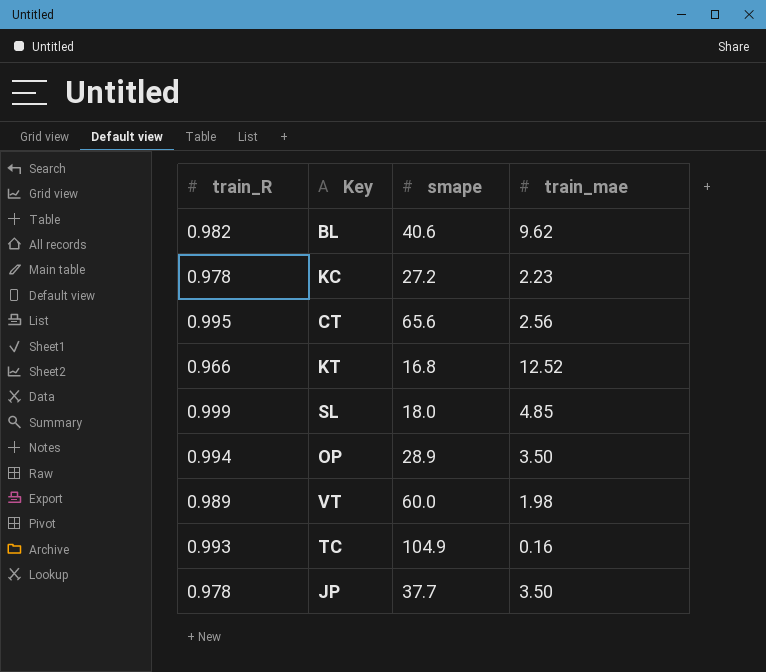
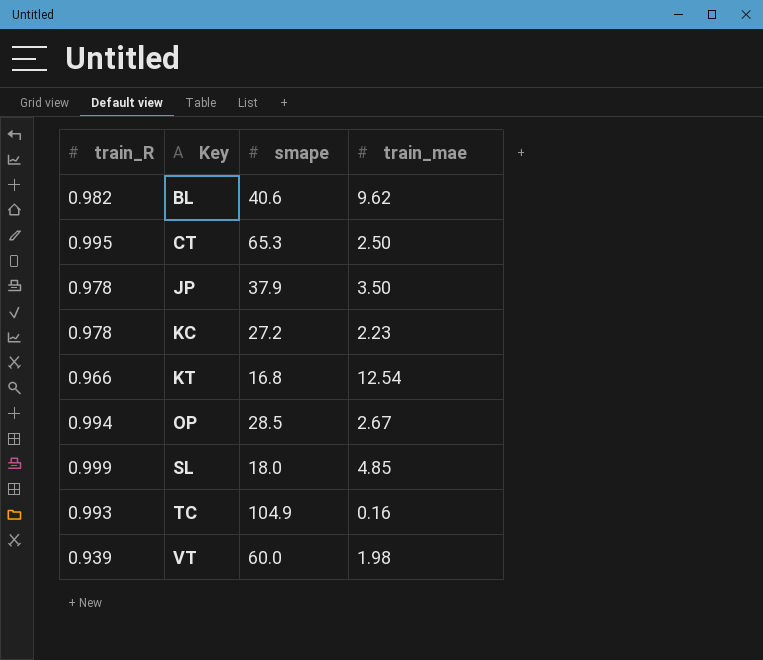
row order: none -> Key ascending
CT | smape: 65.6 -> 65.3
CT | train_mae: 2.56 -> 2.50
JP | smape: 37.7 -> 37.9
KT | train_mae: 12.52 -> 12.54
OP | smape: 28.9 -> 28.5
OP | train_mae: 3.50 -> 2.67
VT | train_R: 0.989 -> 0.939

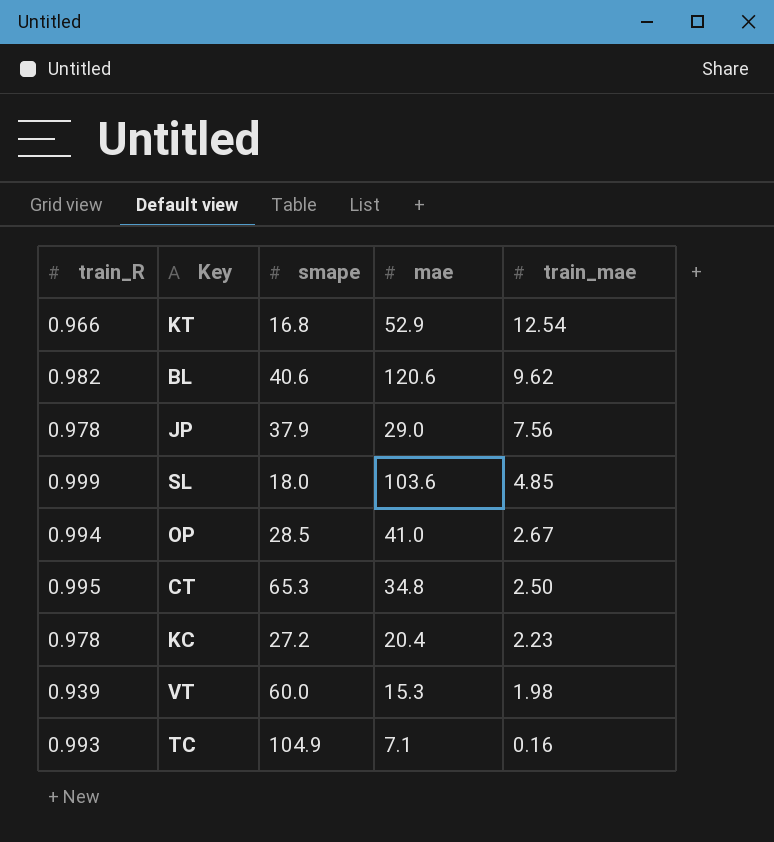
row order: Key ascending -> train_mae descending
column mae | position: none -> 4
JP | train_mae: 3.50 -> 7.56

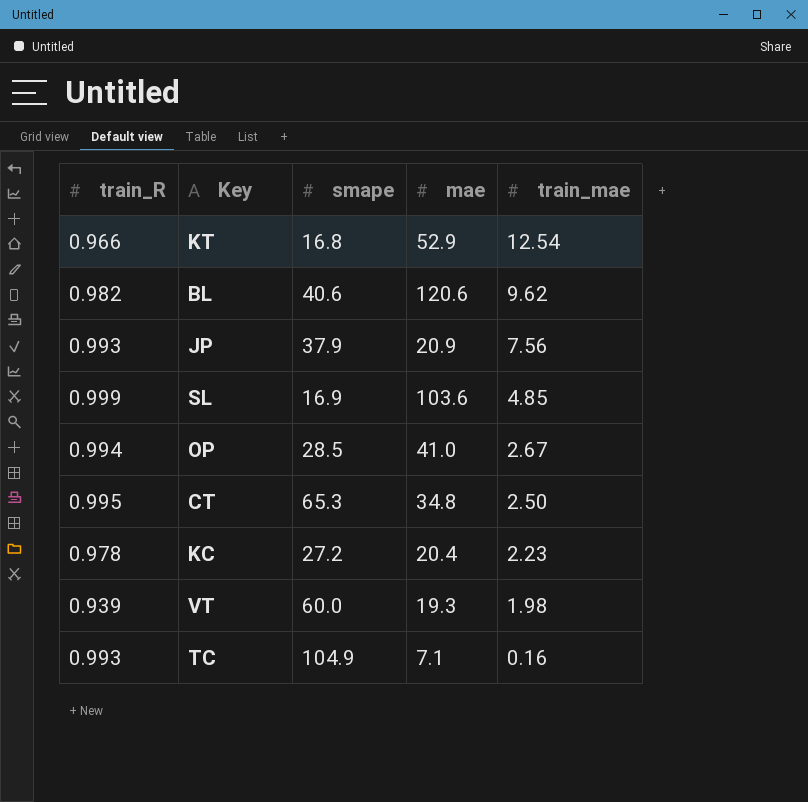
JP | train_R: 0.978 -> 0.993
JP | mae: 29.0 -> 20.9
SL | smape: 18.0 -> 16.9
VT | mae: 15.3 -> 19.3

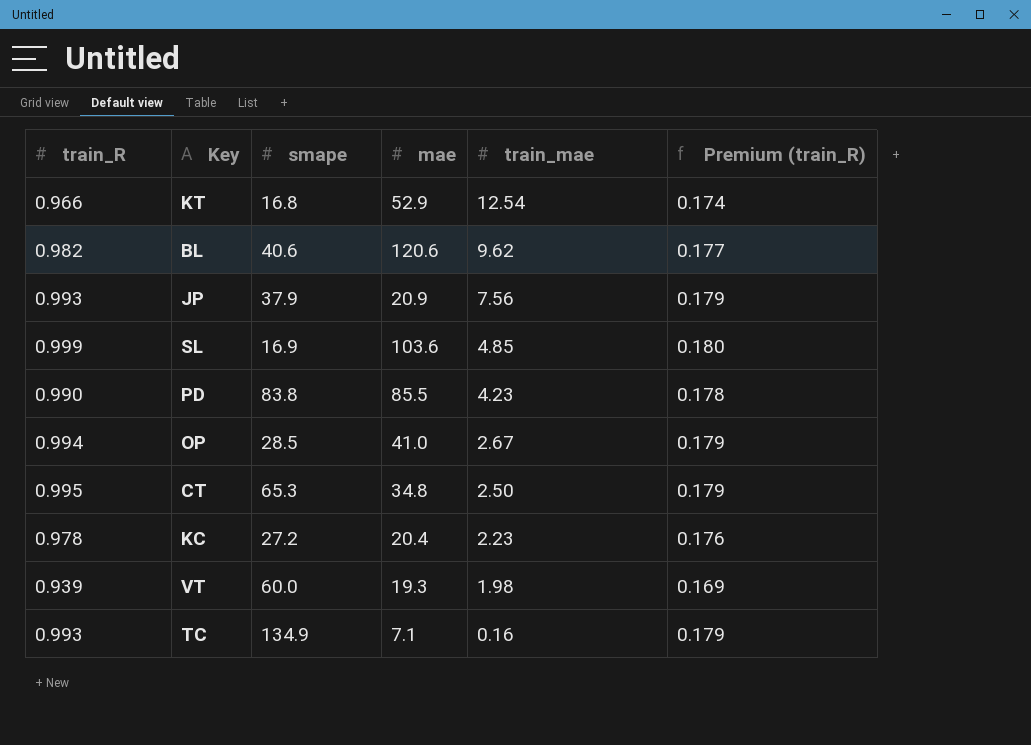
column Premium (train_R) | formula: none -> [train_R] * 0.18
row PD: none -> 0.990 | 83.8 | 85.5 | 4.23 | 0.178
TC | smape: 104.9 -> 134.9

